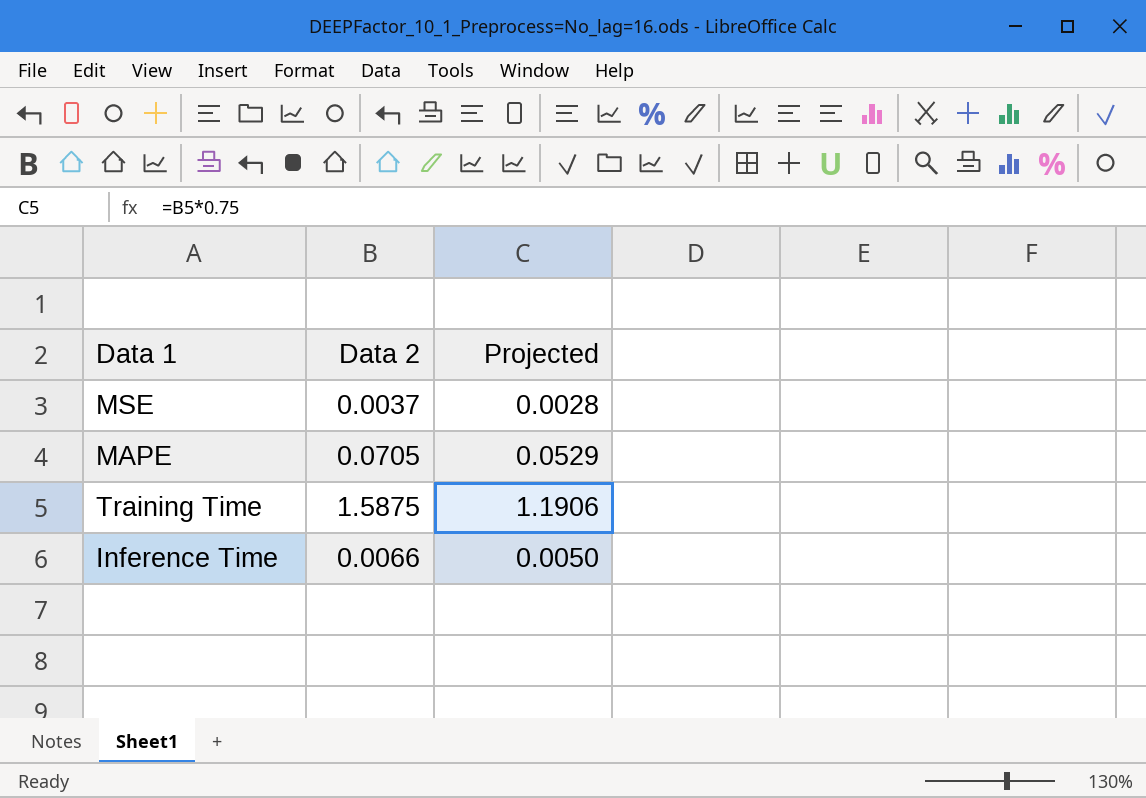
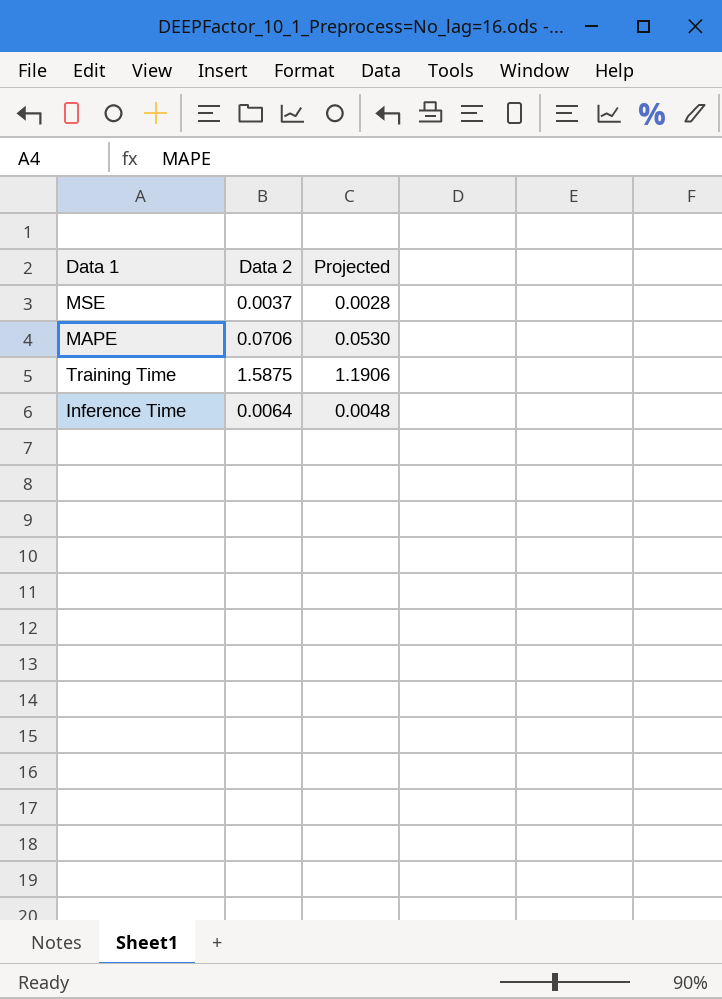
MAPE | Data 2: 0.0705 -> 0.0706
MAPE | Projected: 0.0529 -> 0.0530
Inference Time | Data 2: 0.0066 -> 0.0064
Inference Time | Projected: 0.0050 -> 0.0048

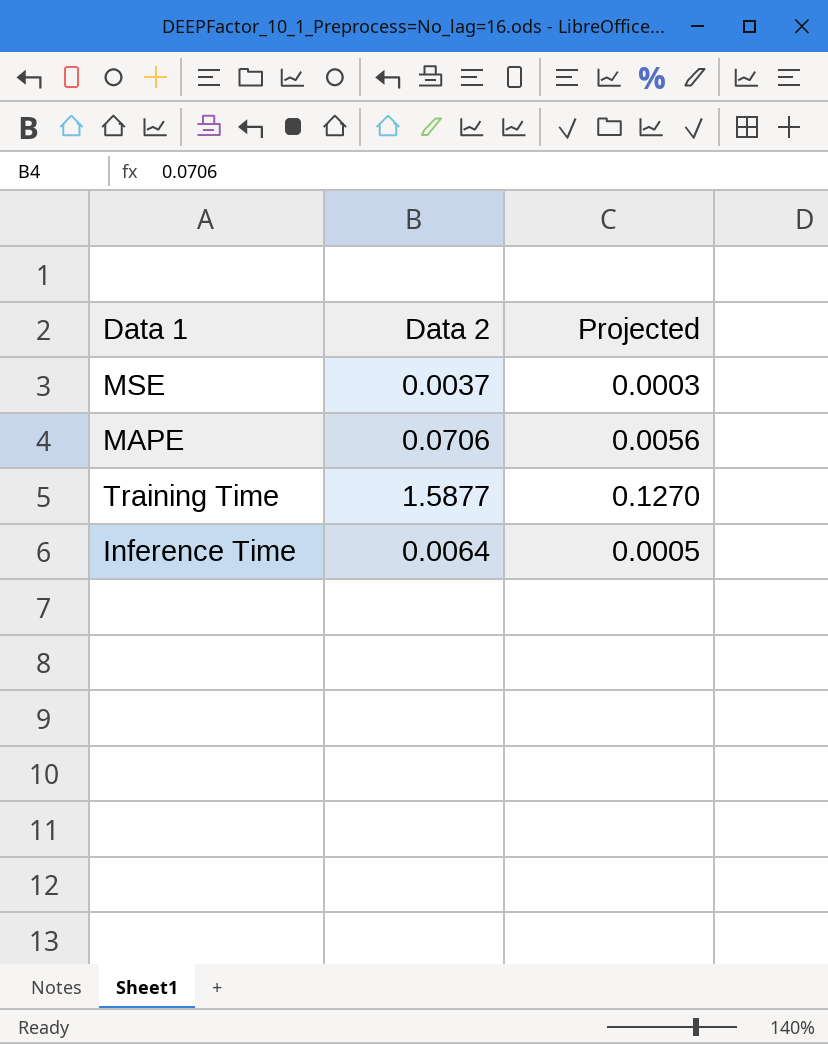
column Projected | formula: [Data 2] * 0.75 -> [Data 2] * 0.08
Training Time | Data 2: 1.5875 -> 1.5877

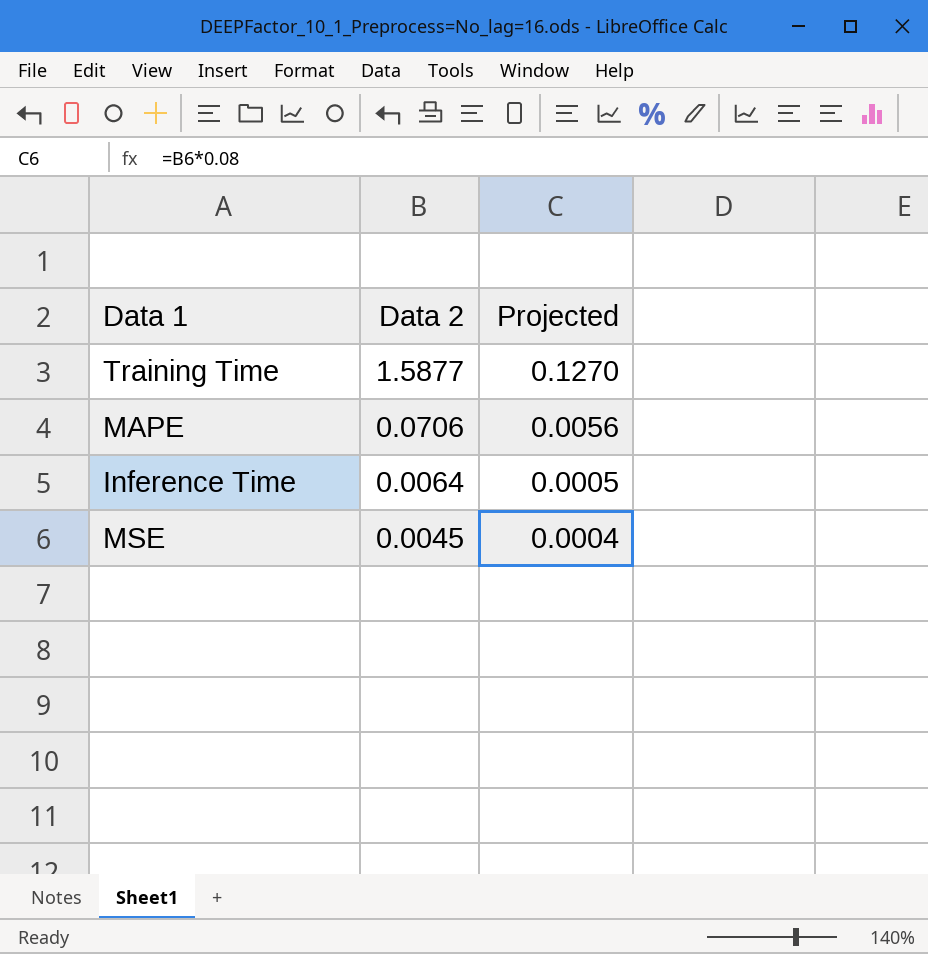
row order: none -> Data 2 descending
MSE | Data 2: 0.0037 -> 0.0045
MSE | Projected: 0.0003 -> 0.0004

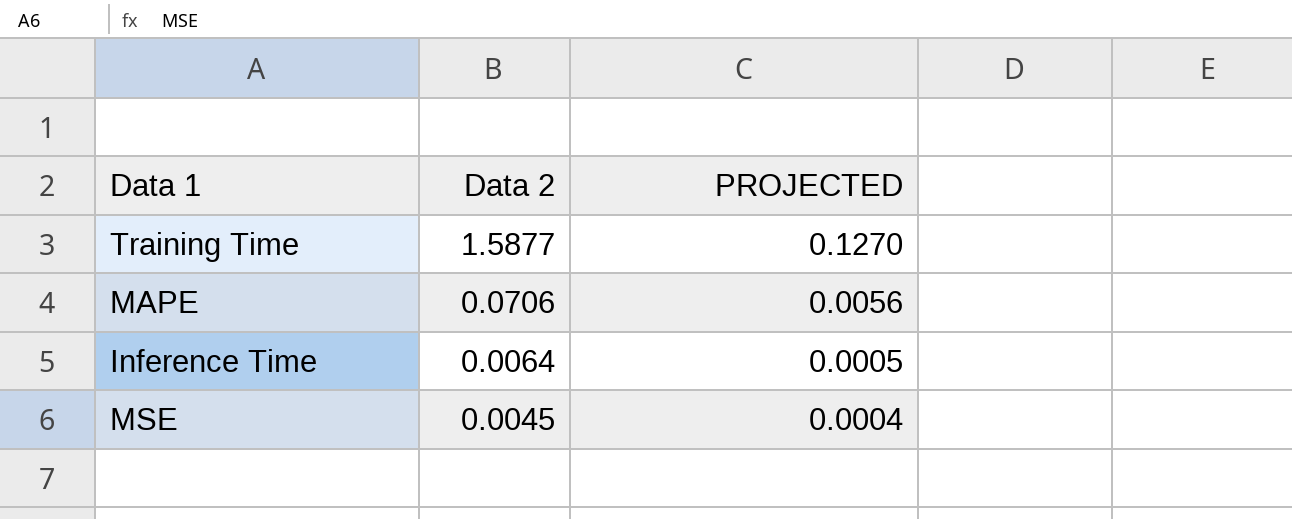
column name: Projected -> PROJECTED

